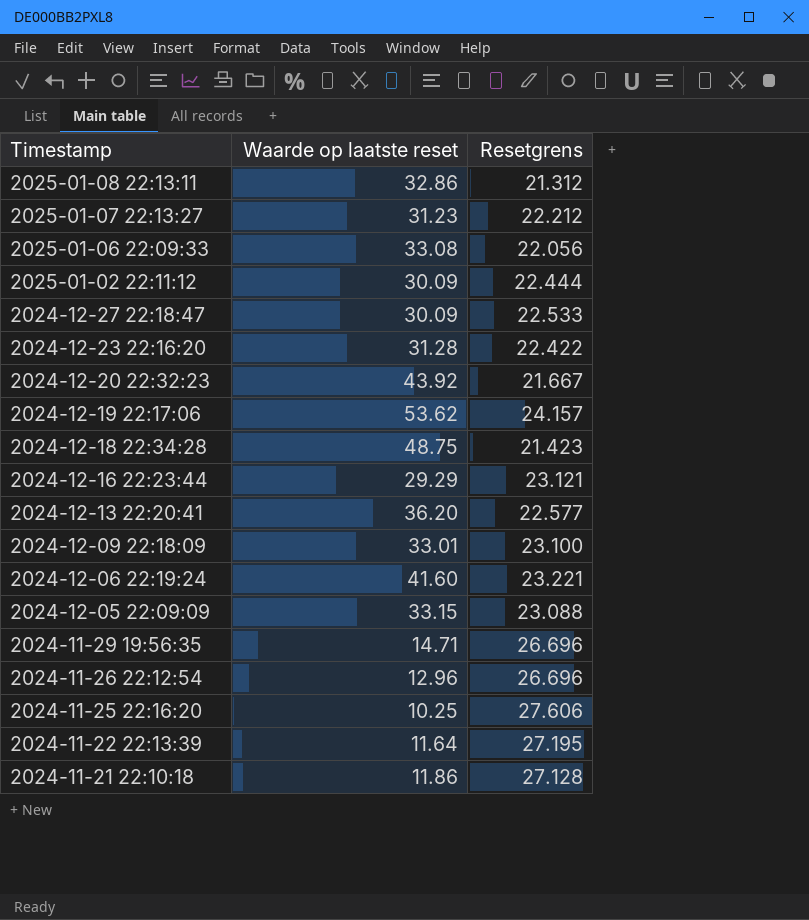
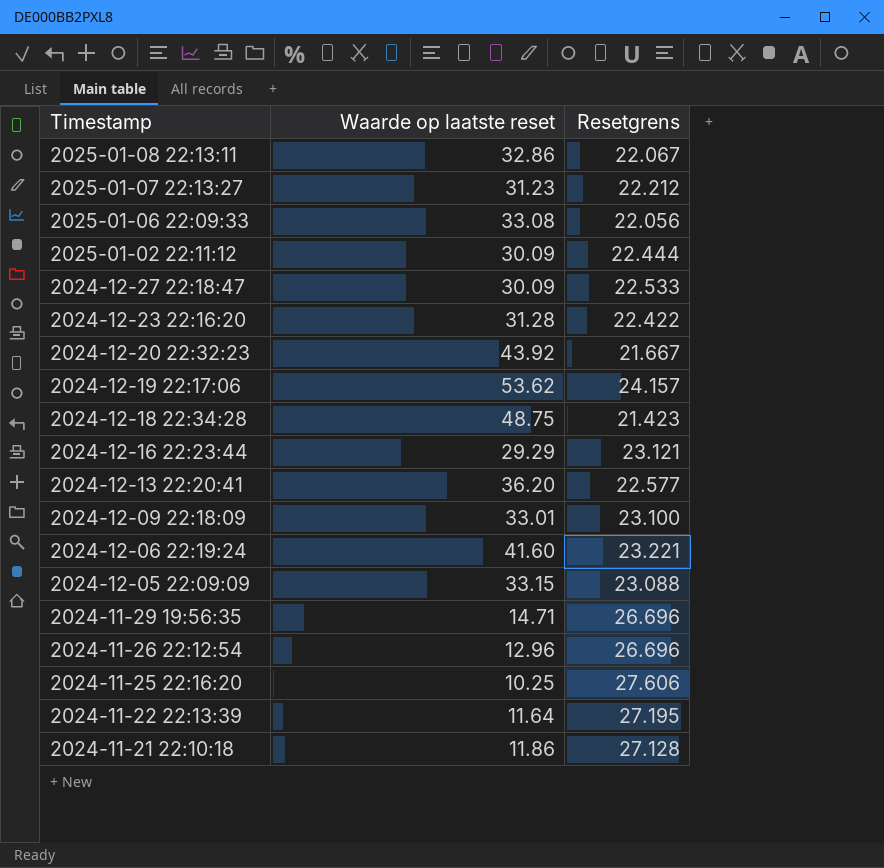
2025-01-08 22:13:11 | Resetgrens: 21.312 -> 22.067

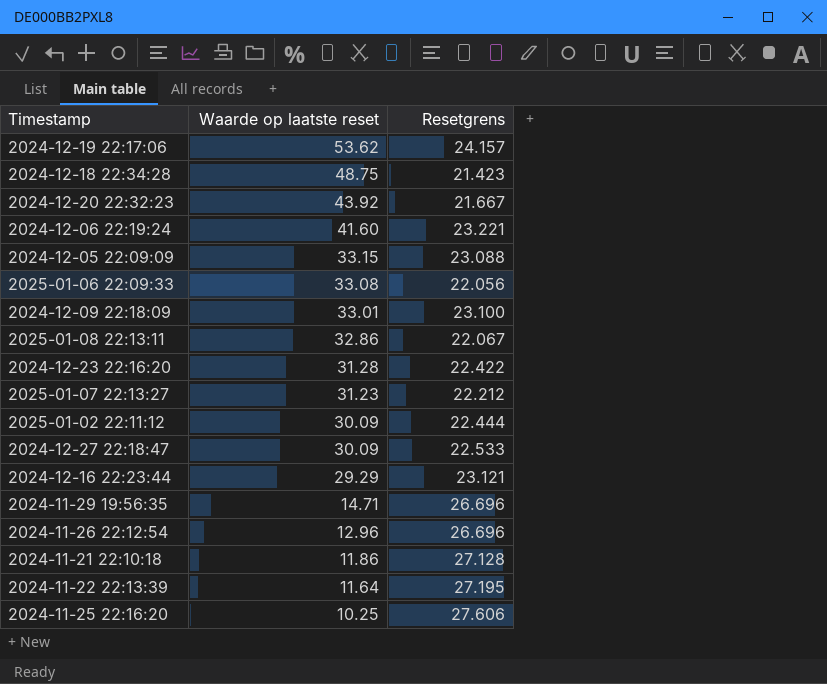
row order: Timestamp descending -> Waarde op laatste reset descending
row 2024-12-13 22:20:41: 36.20 | 22.577 -> none

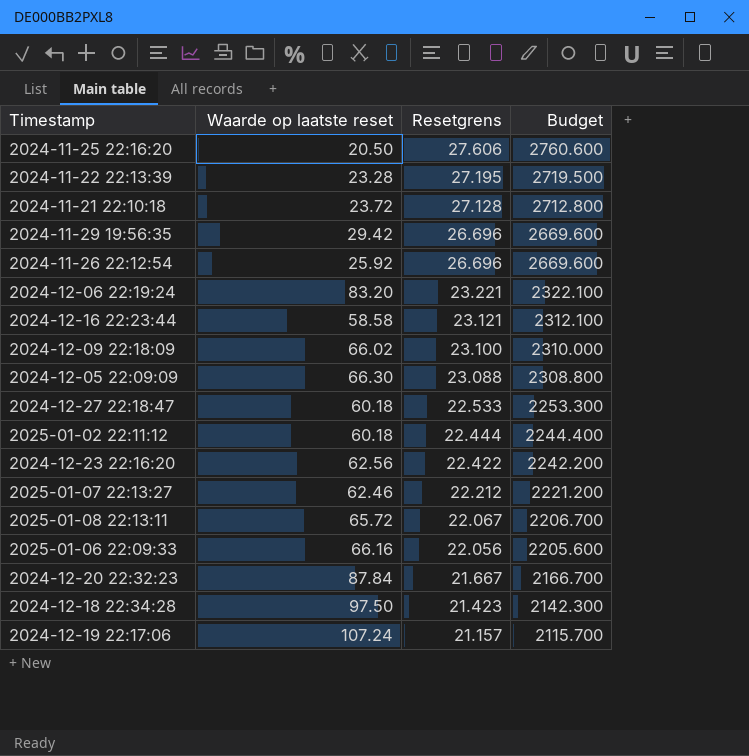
row order: Waarde op laatste reset descending -> Resetgrens descending
column Budget | formula: none -> [Resetgrens] * 100
2024-11-25 22:16:20 | Waarde op laatste reset: 10.25 -> 20.50
2024-11-22 22:13:39 | Waarde op laatste reset: 11.64 -> 23.28
2024-11-21 22:10:18 | Waarde op laatste reset: 11.86 -> 23.72
2024-11-29 19:56:35 | Waarde op laatste reset: 14.71 -> 29.42
2024-11-26 22:12:54 | Waarde op laatste reset: 12.96 -> 25.92
2024-12-06 22:19:24 | Waarde op laatste reset: 41.60 -> 83.20
2024-12-16 22:23:44 | Waarde op laatste reset: 29.29 -> 58.58
2024-12-09 22:18:09 | Waarde op laatste reset: 33.01 -> 66.02
2024-12-05 22:09:09 | Waarde op laatste reset: 33.15 -> 66.30
2024-12-27 22:18:47 | Waarde op laatste reset: 30.09 -> 60.18
2025-01-02 22:11:12 | Waarde op laatste reset: 30.09 -> 60.18
2024-12-23 22:16:20 | Waarde op laatste reset: 31.28 -> 62.56
2025-01-07 22:13:27 | Waarde op laatste reset: 31.23 -> 62.46
2025-01-08 22:13:11 | Waarde op laatste reset: 32.86 -> 65.72
2025-01-06 22:09:33 | Waarde op laatste reset: 33.08 -> 66.16
2024-12-20 22:32:23 | Waarde op laatste reset: 43.92 -> 87.84
2024-12-18 22:34:28 | Waarde op laatste reset: 48.75 -> 97.50
2024-12-19 22:17:06 | Waarde op laatste reset: 53.62 -> 107.24
2024-12-19 22:17:06 | Resetgrens: 24.157 -> 21.157

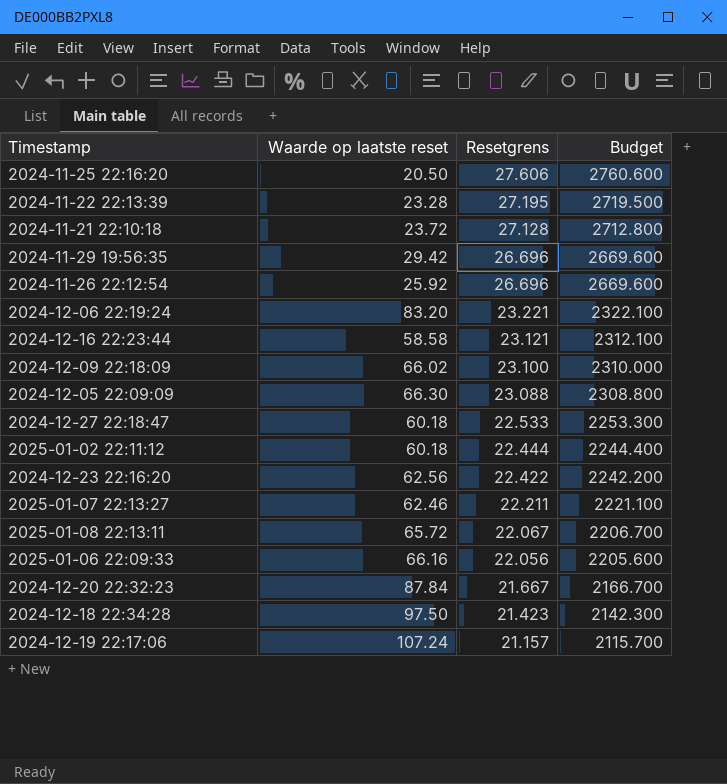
2025-01-07 22:13:27 | Resetgrens: 22.212 -> 22.211
2025-01-07 22:13:27 | Budget: 2221.200 -> 2221.100

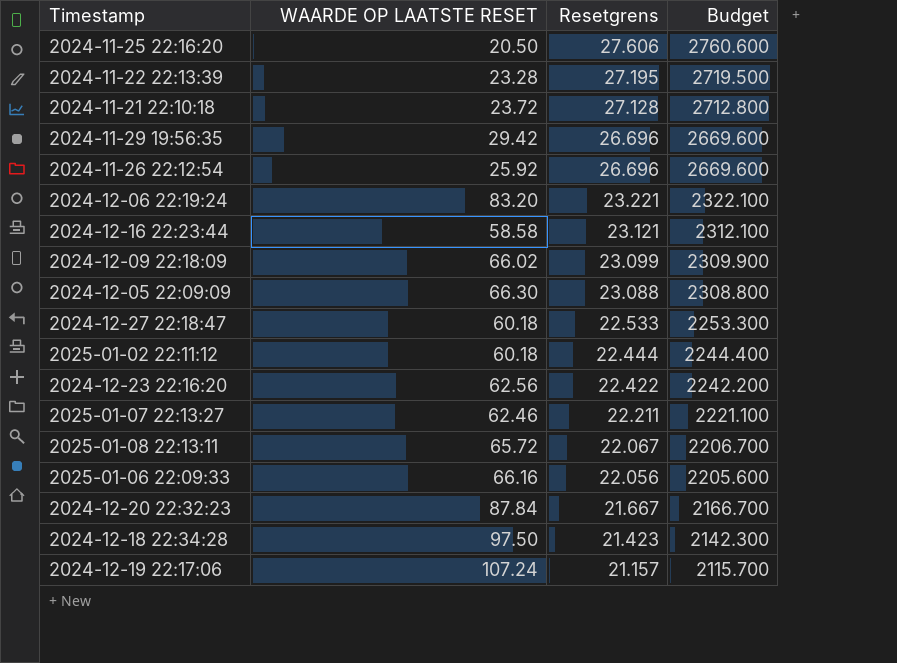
column name: Waarde op laatste reset -> WAARDE OP LAATSTE RESET
2024-12-09 22:18:09 | Resetgrens: 23.100 -> 23.099
2024-12-09 22:18:09 | Budget: 2310.000 -> 2309.900

